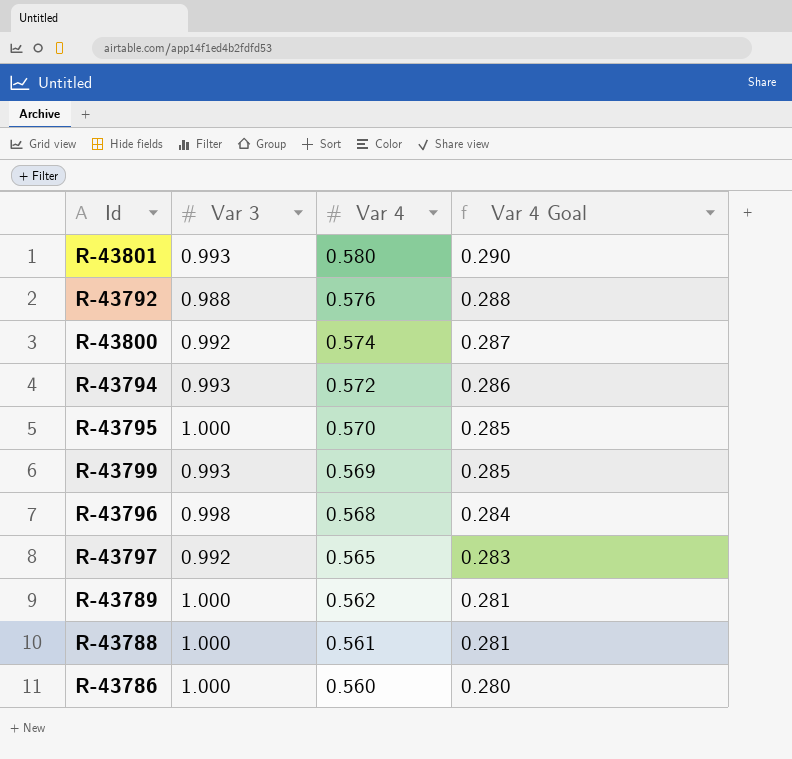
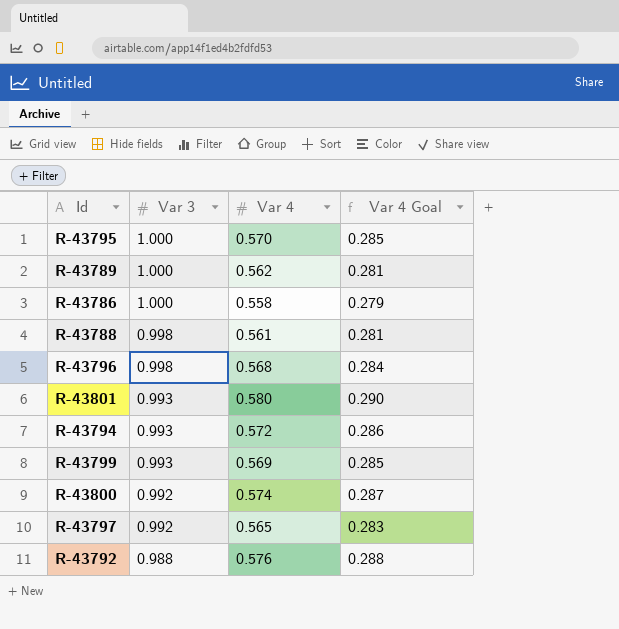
row order: Var 4 descending -> Var 3 descending
R-43786 | Var 4: 0.560 -> 0.558
R-43786 | Var 4 Goal: 0.280 -> 0.279
R-43788 | Var 3: 1.000 -> 0.998

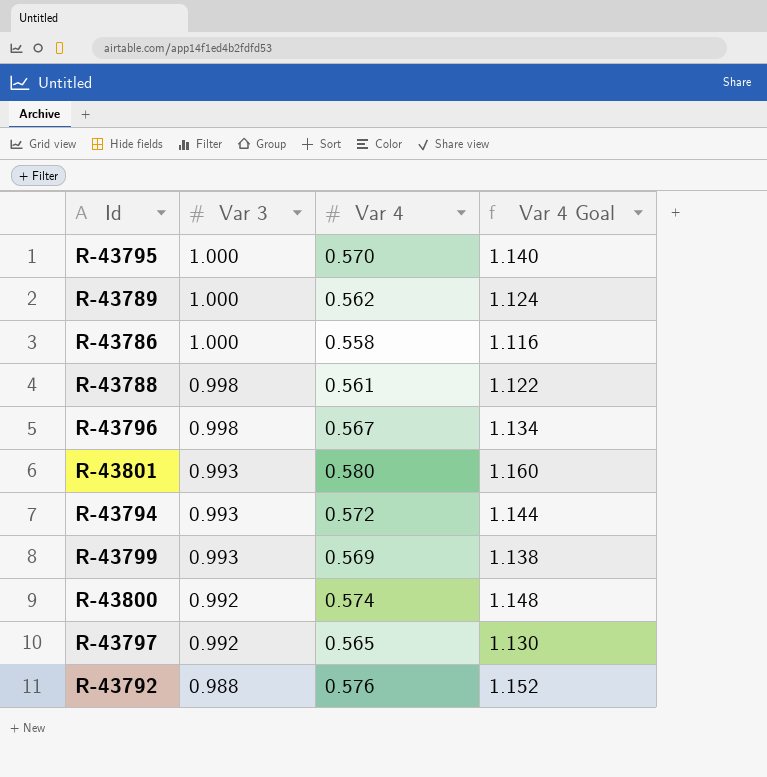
column Var 4 Goal | formula: [Var 4] * 0.5 -> [Var 4] * 2
R-43796 | Var 4: 0.568 -> 0.567

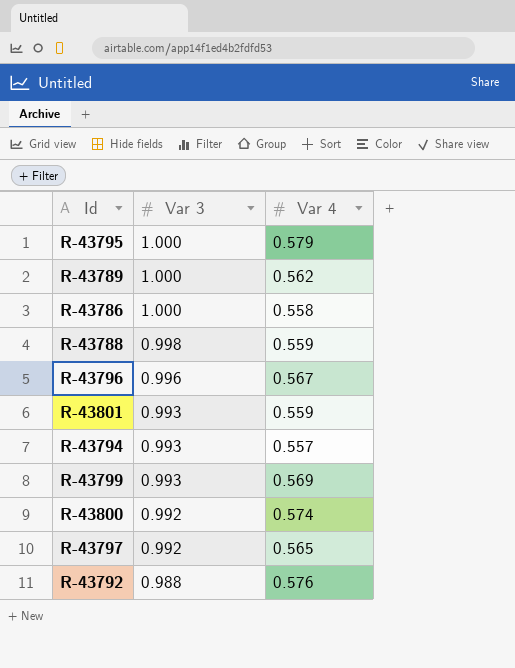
column Var 4 Goal | formula: [Var 4] * 2 -> none
R-43795 | Var 4: 0.570 -> 0.579
R-43788 | Var 4: 0.561 -> 0.559
R-43796 | Var 3: 0.998 -> 0.996
R-43801 | Var 4: 0.580 -> 0.559
R-43794 | Var 4: 0.572 -> 0.557

